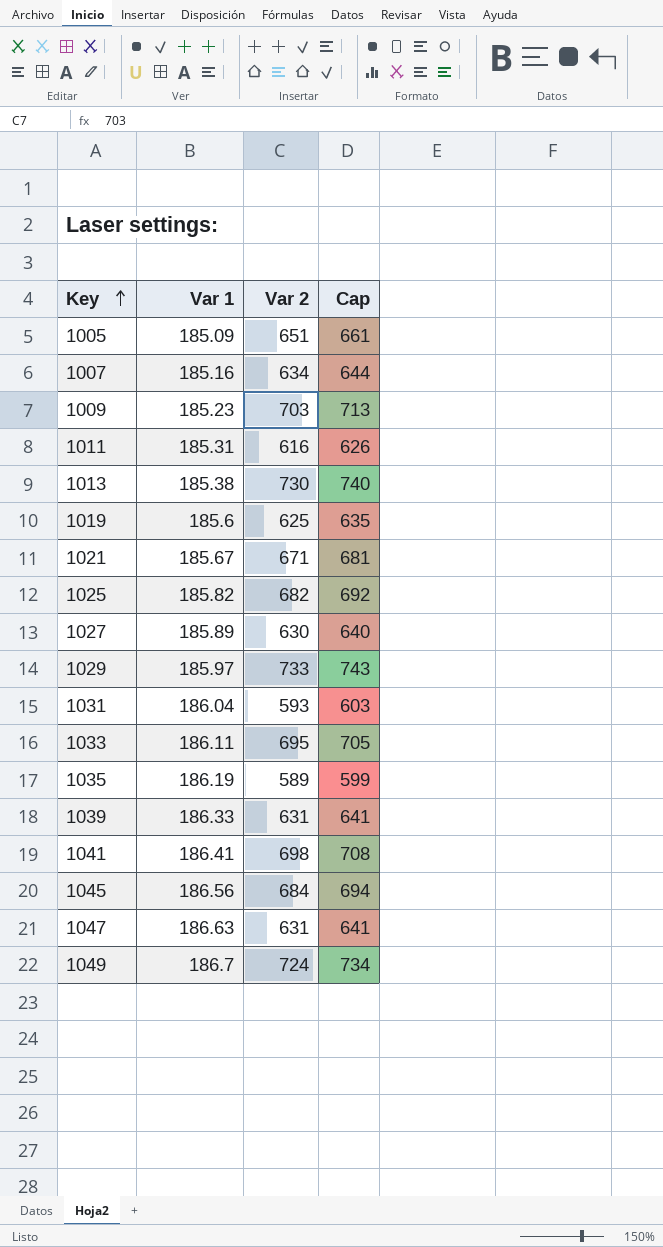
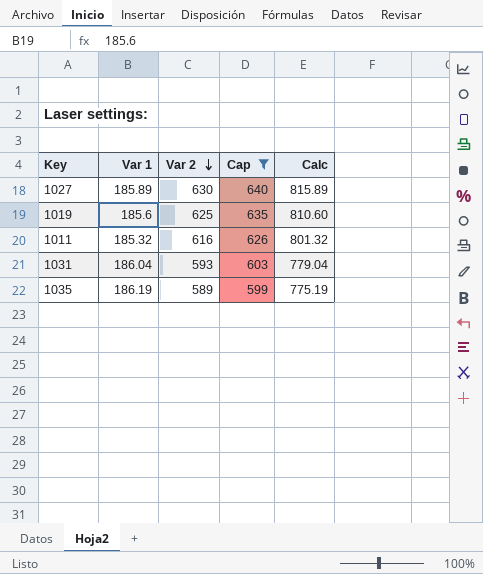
filter: none -> Cap <= 640
row order: Key ascending -> Var 2 descending
column Calc | formula: none -> [Var 1] + [Var 2]
1011 | Var 1: 185.31 -> 185.32

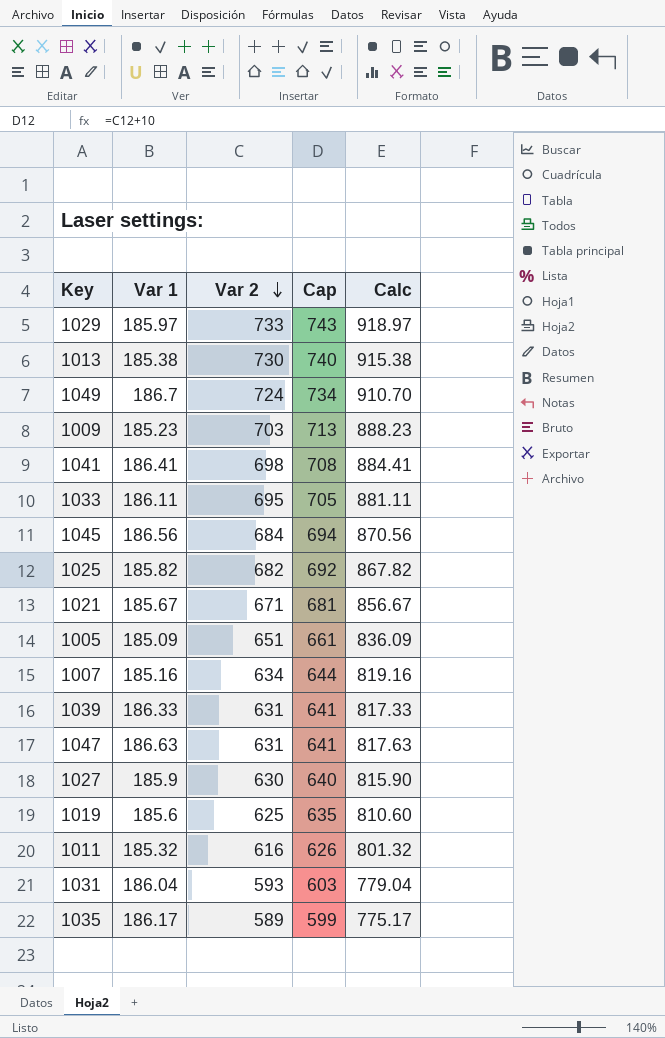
filter: Cap <= 640 -> none
1027 | Var 1: 185.89 -> 185.9
1027 | Calc: 815.89 -> 815.90
1035 | Var 1: 186.19 -> 186.17
1035 | Calc: 775.19 -> 775.17

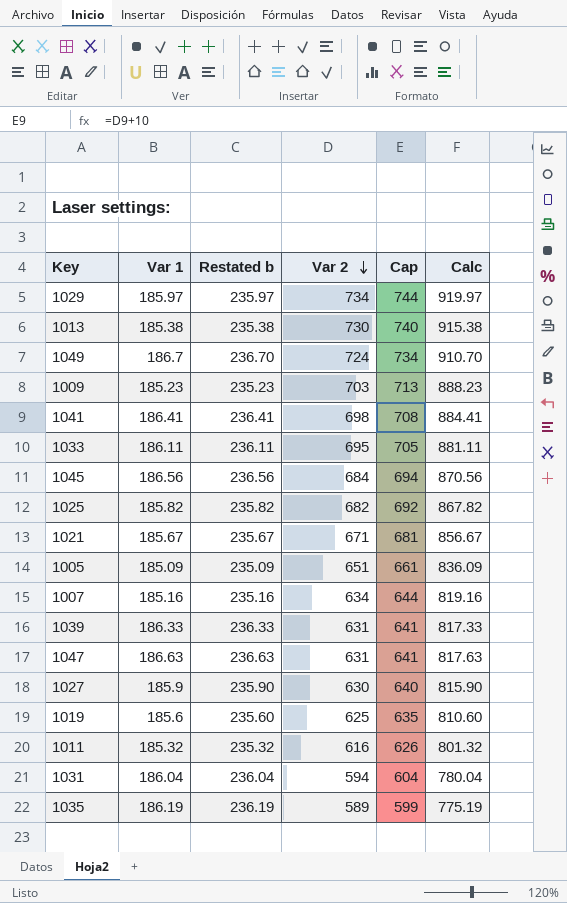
column Restated b | formula: none -> [Var 1] + 50
1029 | Var 2: 733 -> 734
1029 | Cap: 743 -> 744
1029 | Calc: 918.97 -> 919.97
1031 | Var 2: 593 -> 594
1031 | Cap: 603 -> 604
1031 | Calc: 779.04 -> 780.04
1035 | Var 1: 186.17 -> 186.19
1035 | Calc: 775.17 -> 775.19

